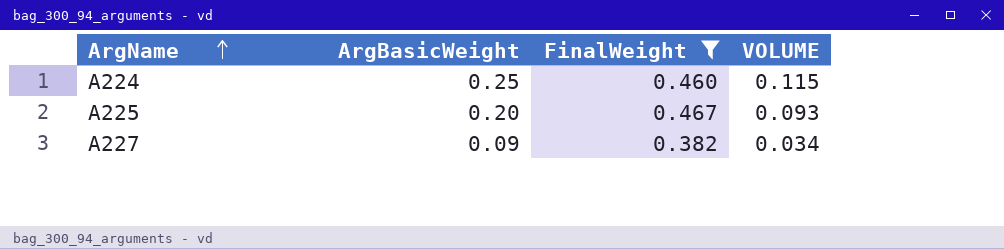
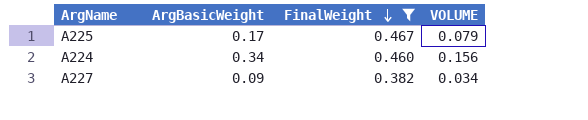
row order: ArgName ascending -> FinalWeight descending
A225 | ArgBasicWeight: 0.20 -> 0.17
A225 | VOLUME: 0.093 -> 0.079
A224 | ArgBasicWeight: 0.25 -> 0.34
A224 | VOLUME: 0.115 -> 0.156

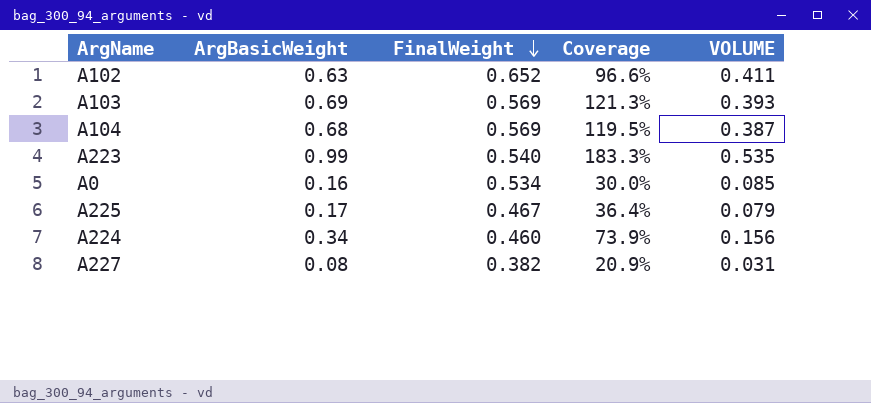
filter: FinalWeight <= 0.467 -> none
column Coverage | formula: none -> [ArgBasicWeight] / [FinalWeight]
A227 | ArgBasicWeight: 0.09 -> 0.08
A227 | VOLUME: 0.034 -> 0.031

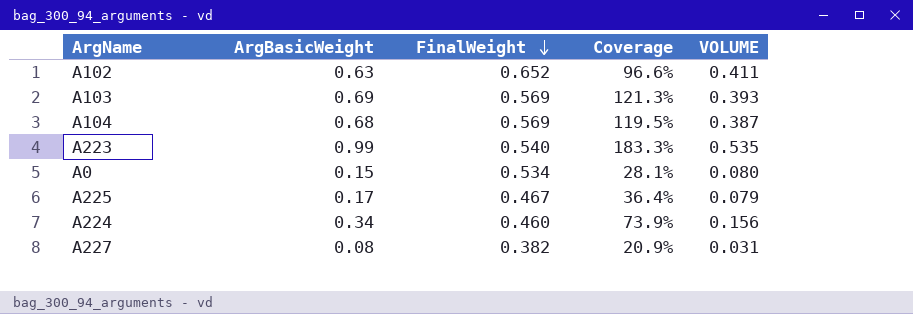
A0 | ArgBasicWeight: 0.16 -> 0.15
A0 | Coverage: 30.0% -> 28.1%
A0 | VOLUME: 0.085 -> 0.080

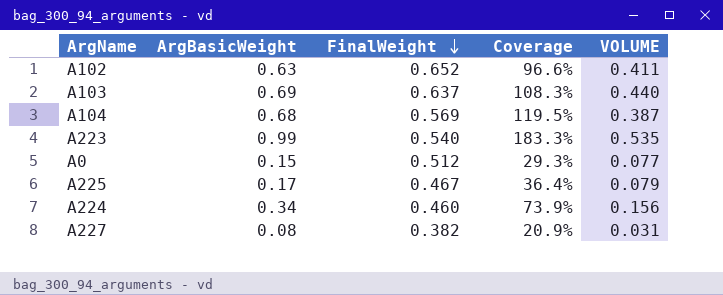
A103 | FinalWeight: 0.569 -> 0.637
A103 | Coverage: 121.3% -> 108.3%
A103 | VOLUME: 0.393 -> 0.440
A0 | FinalWeight: 0.534 -> 0.512
A0 | Coverage: 28.1% -> 29.3%
A0 | VOLUME: 0.080 -> 0.077

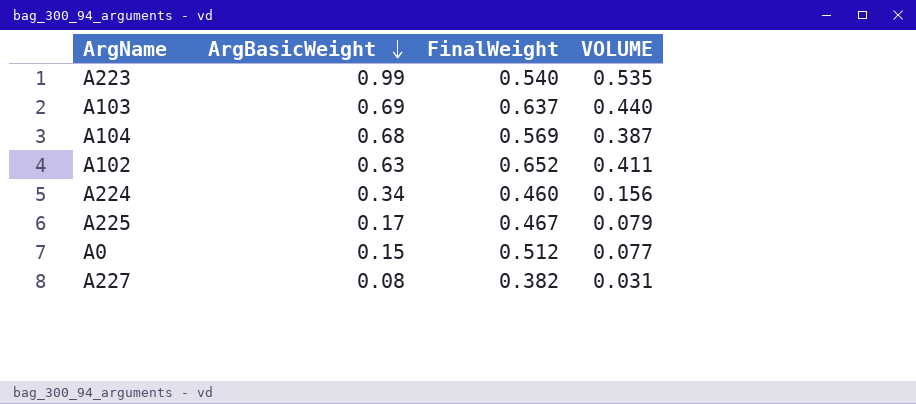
row order: FinalWeight descending -> ArgBasicWeight descending
column Coverage | formula: [ArgBasicWeight] / [FinalWeight] -> none

